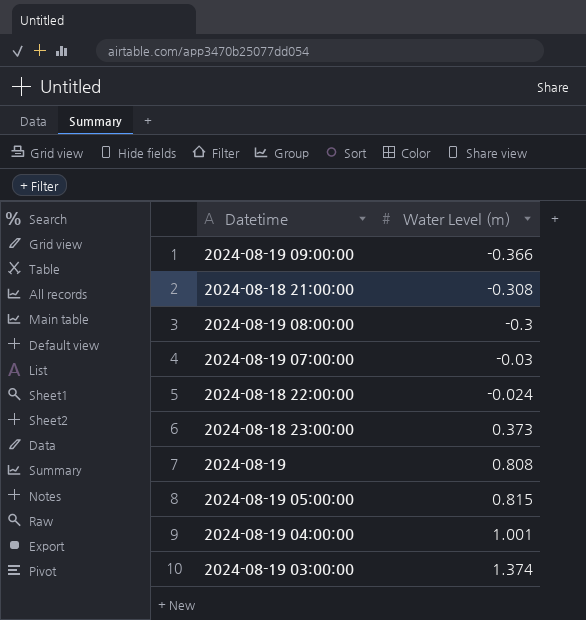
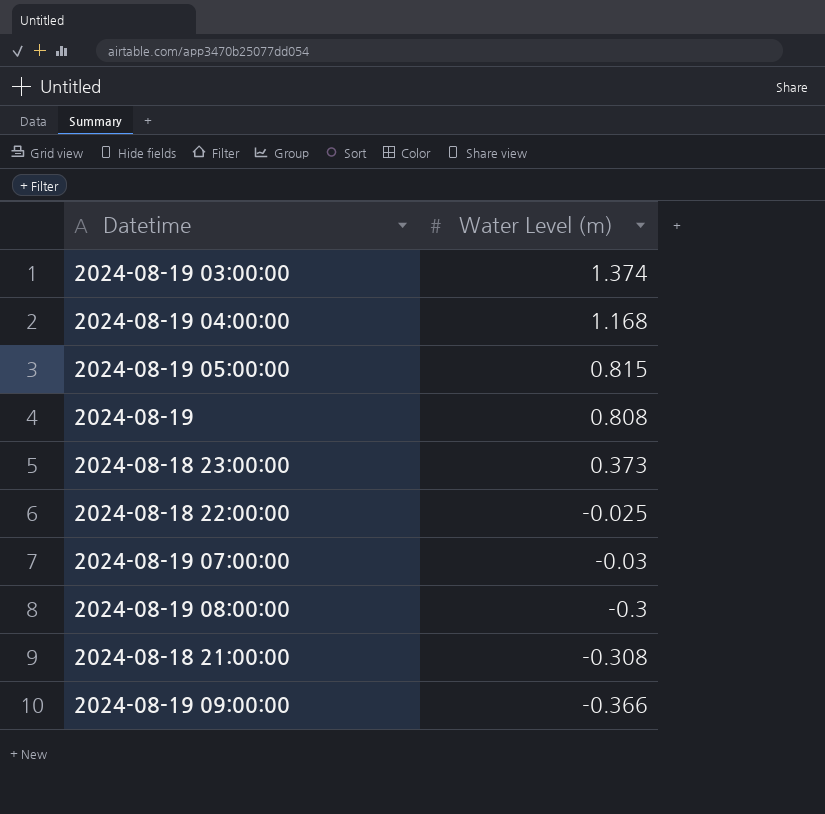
row order: Water Level (m) ascending -> Water Level (m) descending
2024-08-19 04:00:00 | Water Level (m): 1.001 -> 1.168
2024-08-18 22:00:00 | Water Level (m): -0.024 -> -0.025

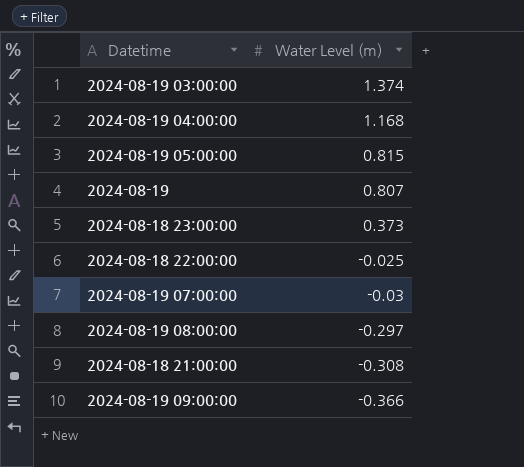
2024-08-19 | Water Level (m): 0.808 -> 0.807
2024-08-19 08:00:00 | Water Level (m): -0.3 -> -0.297

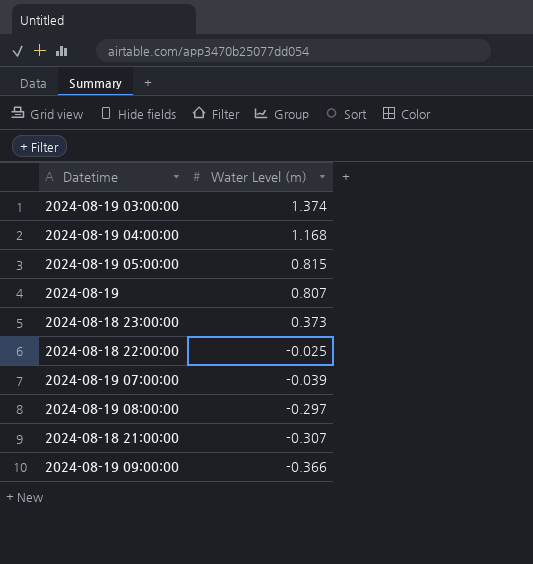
2024-08-19 07:00:00 | Water Level (m): -0.03 -> -0.039
2024-08-18 21:00:00 | Water Level (m): -0.308 -> -0.307

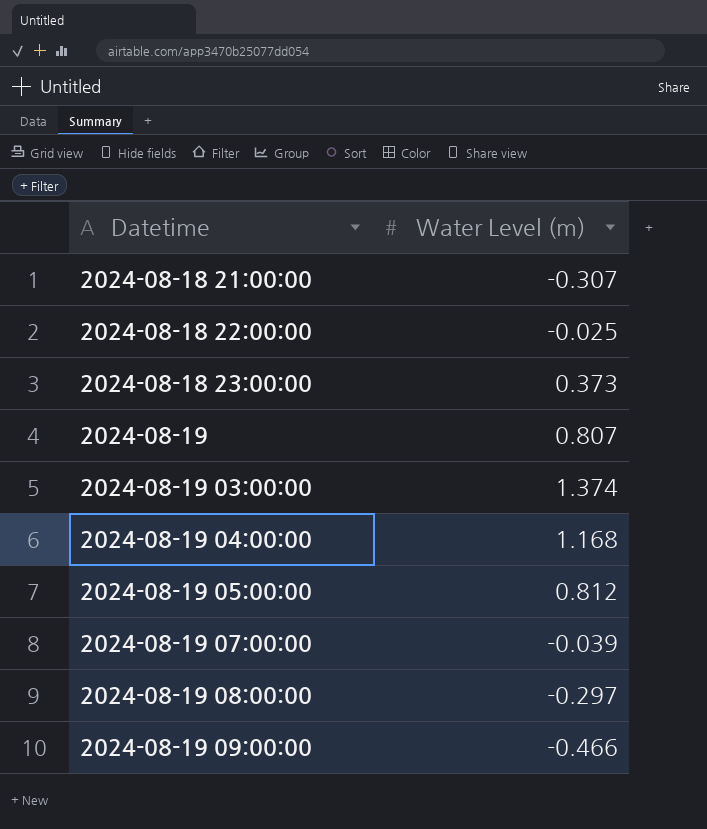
row order: Water Level (m) descending -> Datetime ascending
2024-08-19 05:00:00 | Water Level (m): 0.815 -> 0.812
2024-08-19 09:00:00 | Water Level (m): -0.366 -> -0.466

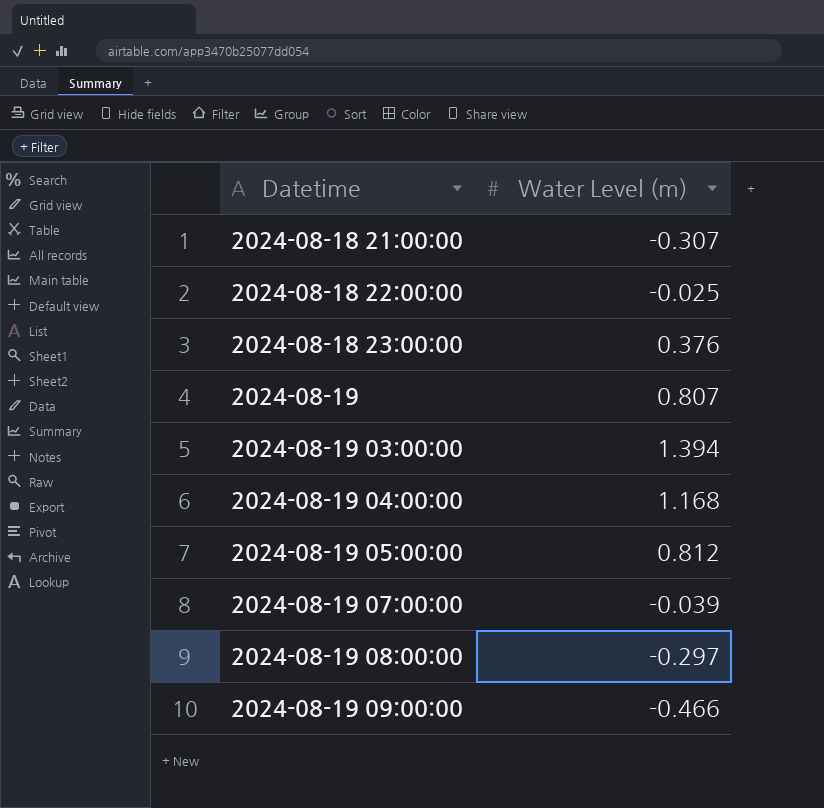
2024-08-18 23:00:00 | Water Level (m): 0.373 -> 0.376
2024-08-19 03:00:00 | Water Level (m): 1.374 -> 1.394

